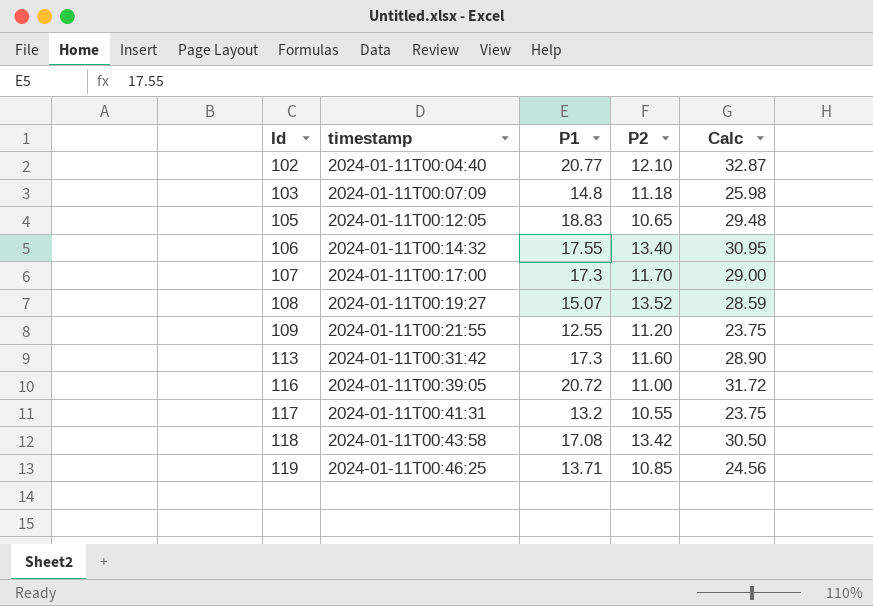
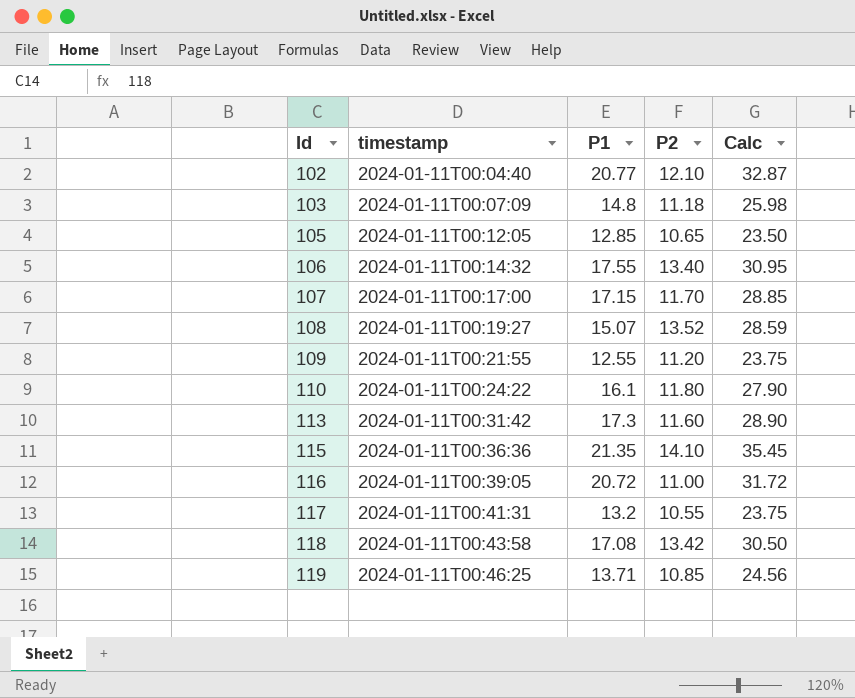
105 | P1: 18.83 -> 12.85
105 | Calc: 29.48 -> 23.50
107 | P1: 17.3 -> 17.15
107 | Calc: 29.00 -> 28.85
row 110: none -> 2024-01-11T00:24:22 | 16.1 | 11.80 | 27.90
row 115: none -> 2024-01-11T00:36:36 | 21.35 | 14.10 | 35.45

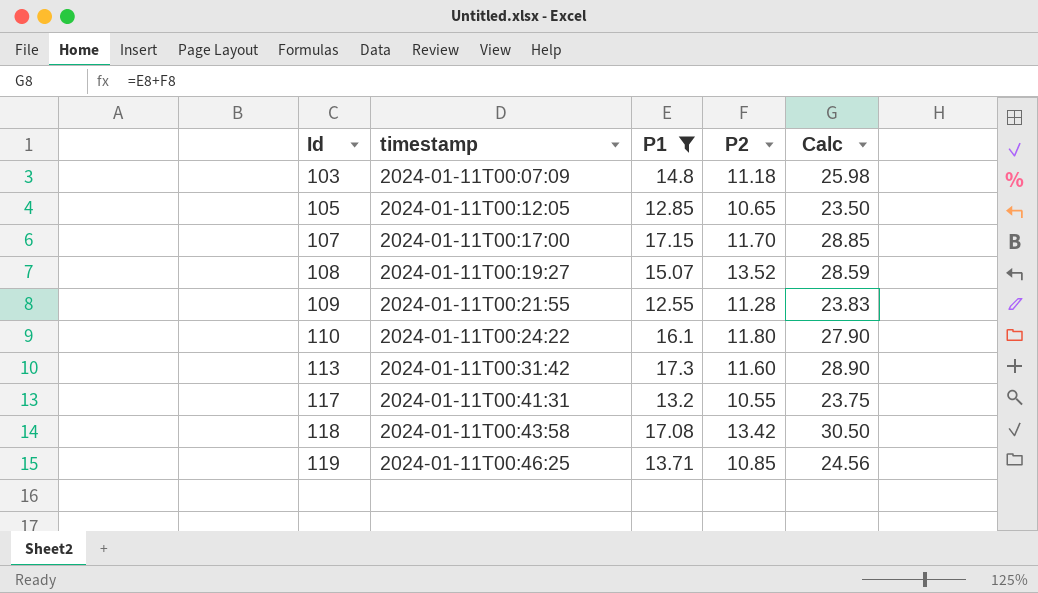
filter: none -> P1 <= 17.3
109 | P2: 11.20 -> 11.28
109 | Calc: 23.75 -> 23.83

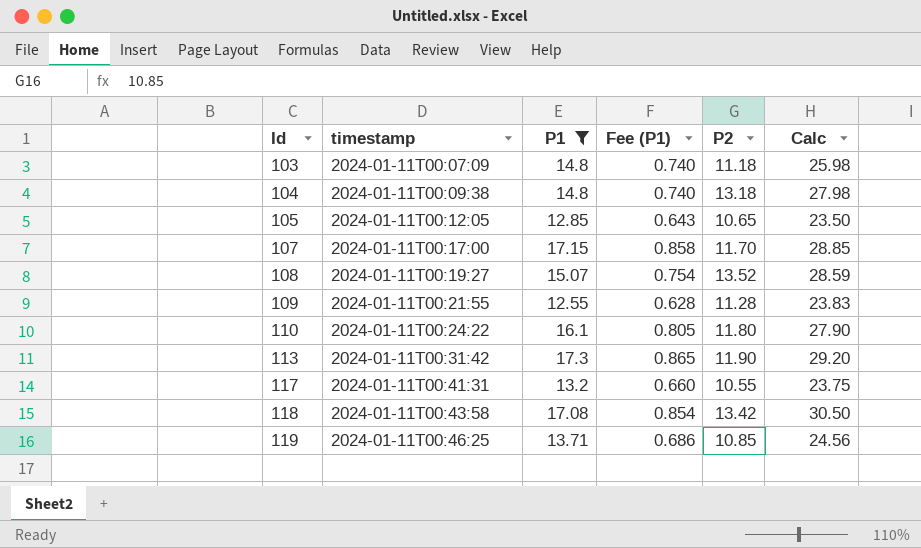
column Fee (P1) | formula: none -> [P1] * 0.05
row 104: none -> 2024-01-11T00:09:38 | 14.8 | 0.740 | 13.18 | 27.98
113 | P2: 11.60 -> 11.90
113 | Calc: 28.90 -> 29.20

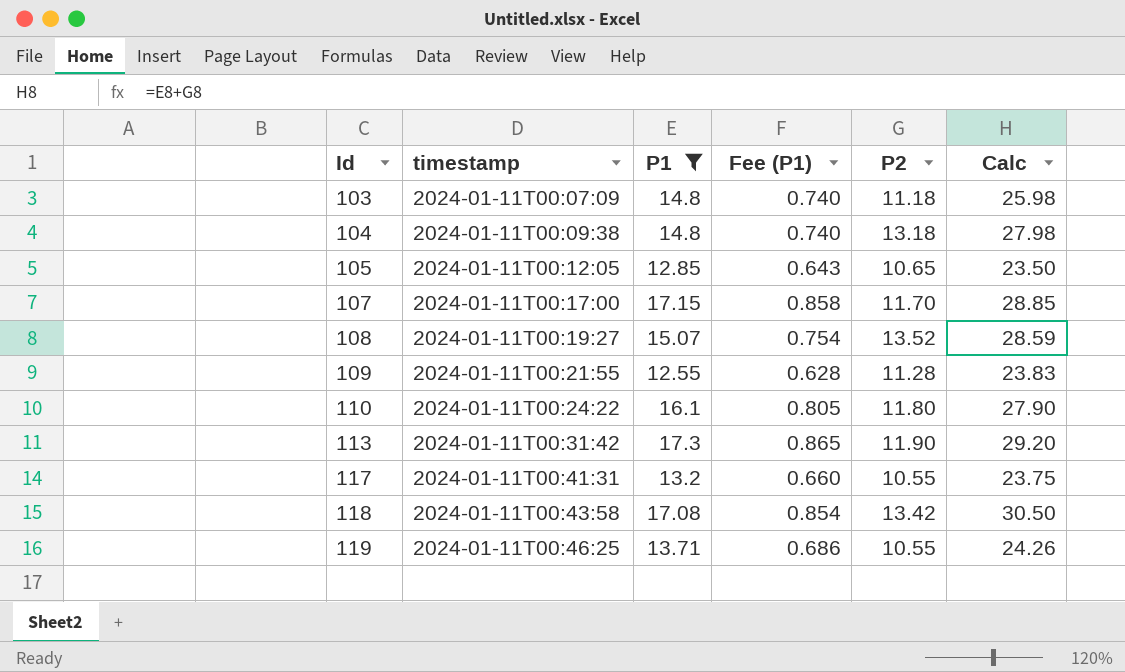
119 | P2: 10.85 -> 10.55
119 | Calc: 24.56 -> 24.26

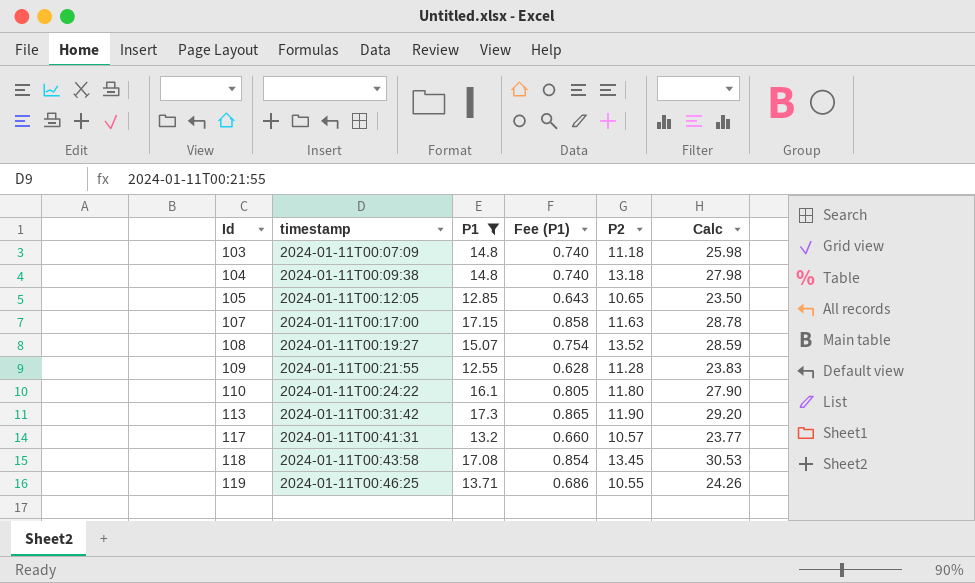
107 | P2: 11.70 -> 11.63
107 | Calc: 28.85 -> 28.78
117 | P2: 10.55 -> 10.57
117 | Calc: 23.75 -> 23.77
118 | P2: 13.42 -> 13.45
118 | Calc: 30.50 -> 30.53

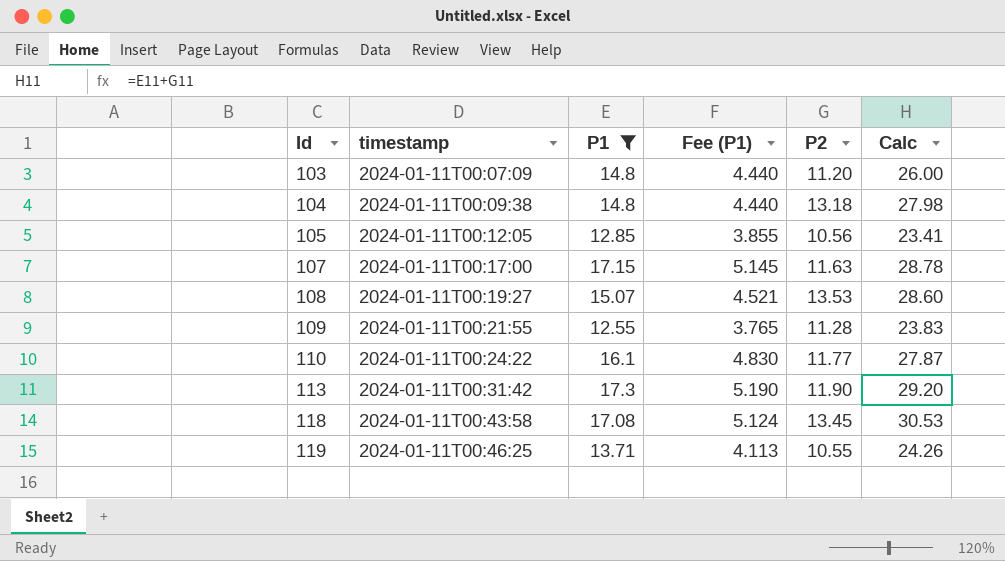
column Fee (P1) | formula: [P1] * 0.05 -> [P1] * 0.3
row 117: 2024-01-11T00:41:31 | 13.2 | 0.660 | 10.57 | 23.77 -> none
103 | P2: 11.18 -> 11.20
103 | Calc: 25.98 -> 26.00
105 | P2: 10.65 -> 10.56
105 | Calc: 23.50 -> 23.41
108 | P2: 13.52 -> 13.53
108 | Calc: 28.59 -> 28.60
110 | P2: 11.80 -> 11.77
110 | Calc: 27.90 -> 27.87

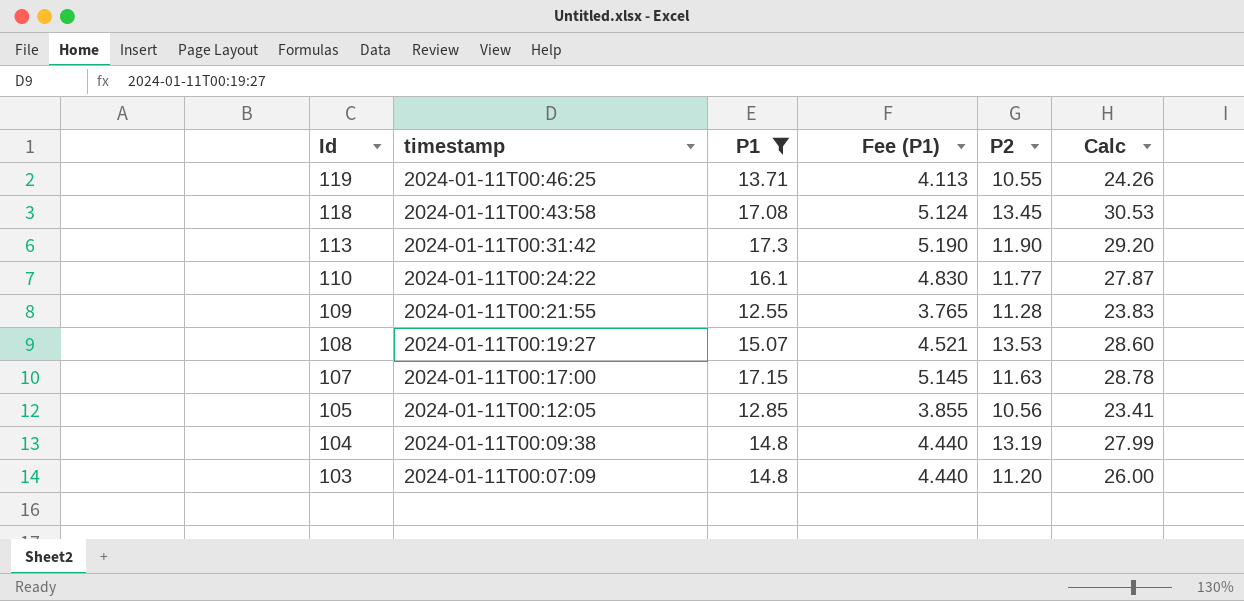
row order: Id ascending -> Id descending
104 | P2: 13.18 -> 13.19
104 | Calc: 27.98 -> 27.99

